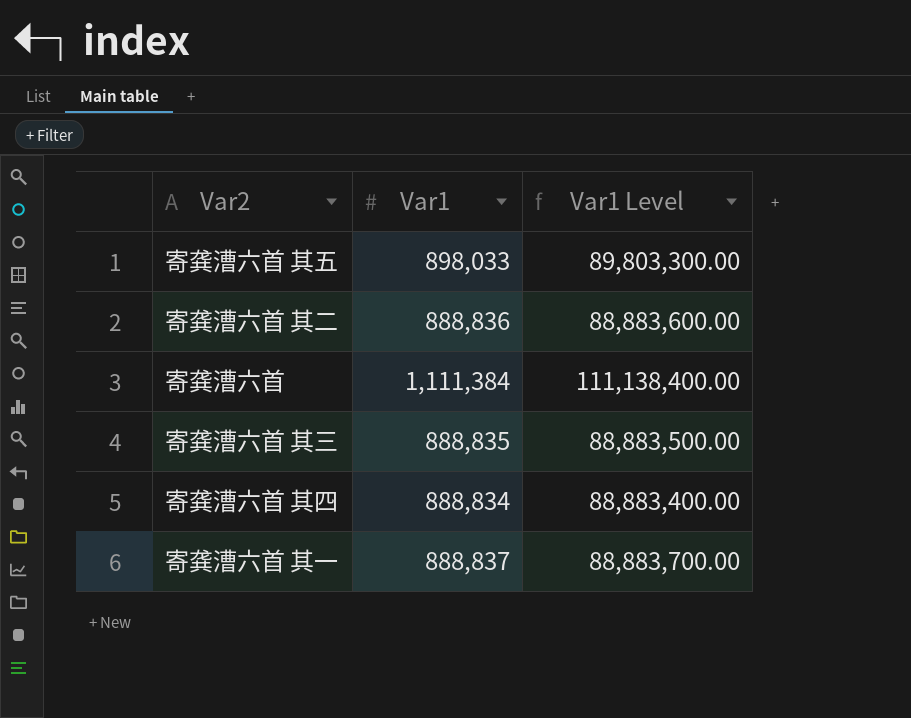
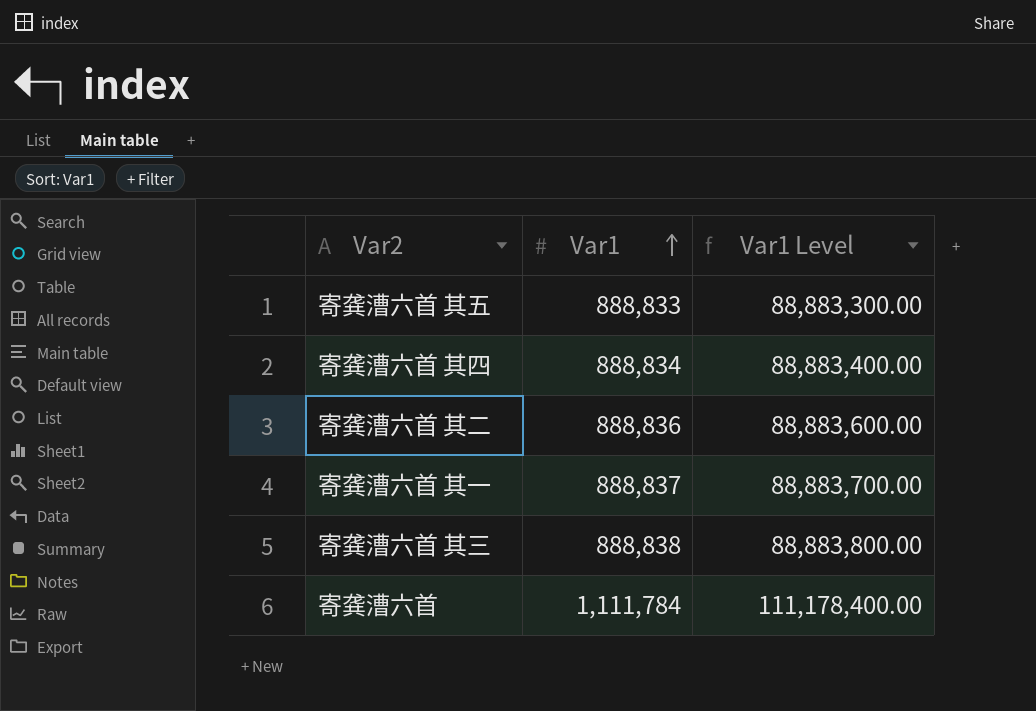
row order: none -> Var1 ascending
寄龚漕六首 其五 | Var1: 898,033 -> 888,833
寄龚漕六首 其五 | Var1 Level: 89,803,300.00 -> 88,883,300.00
寄龚漕六首 其三 | Var1: 888,835 -> 888,838
寄龚漕六首 其三 | Var1 Level: 88,883,500.00 -> 88,883,800.00
寄龚漕六首 | Var1: 1,111,384 -> 1,111,784
寄龚漕六首 | Var1 Level: 111,138,400.00 -> 111,178,400.00

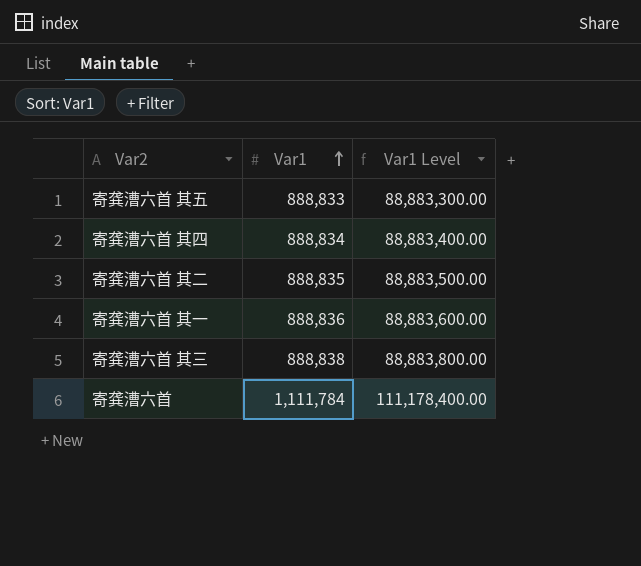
寄龚漕六首 其二 | Var1: 888,836 -> 888,835
寄龚漕六首 其二 | Var1 Level: 88,883,600.00 -> 88,883,500.00
寄龚漕六首 其一 | Var1: 888,837 -> 888,836
寄龚漕六首 其一 | Var1 Level: 88,883,700.00 -> 88,883,600.00

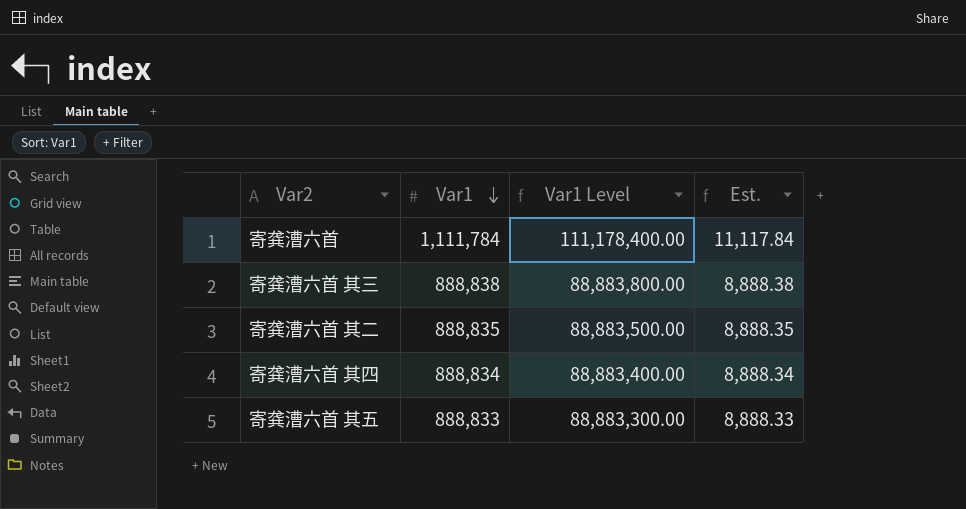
row order: Var1 ascending -> Var1 descending
column Est. | formula: none -> [Var1] * 0.01
row 寄龚漕六首 其一: 888,836 | 88,883,600.00 -> none

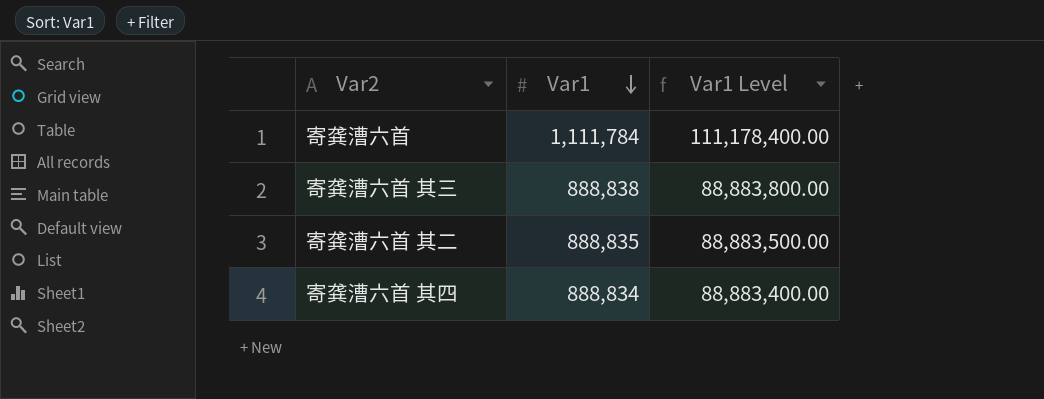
column Est. | formula: [Var1] * 0.01 -> none
row 寄龚漕六首 其五: 888,833 | 88,883,300.00 | 8,888.33 -> none

